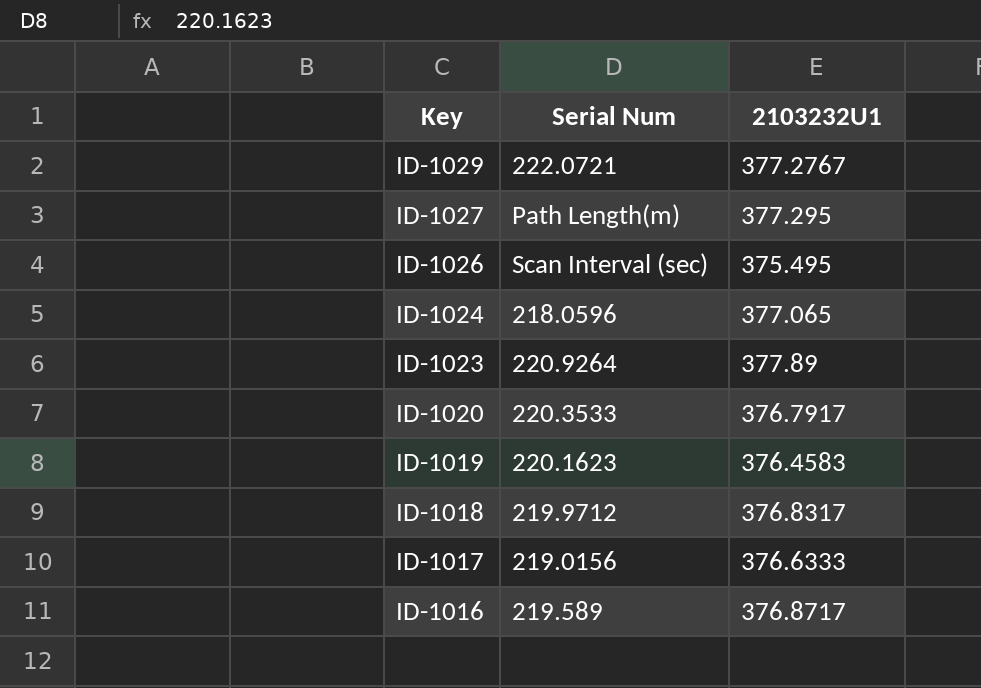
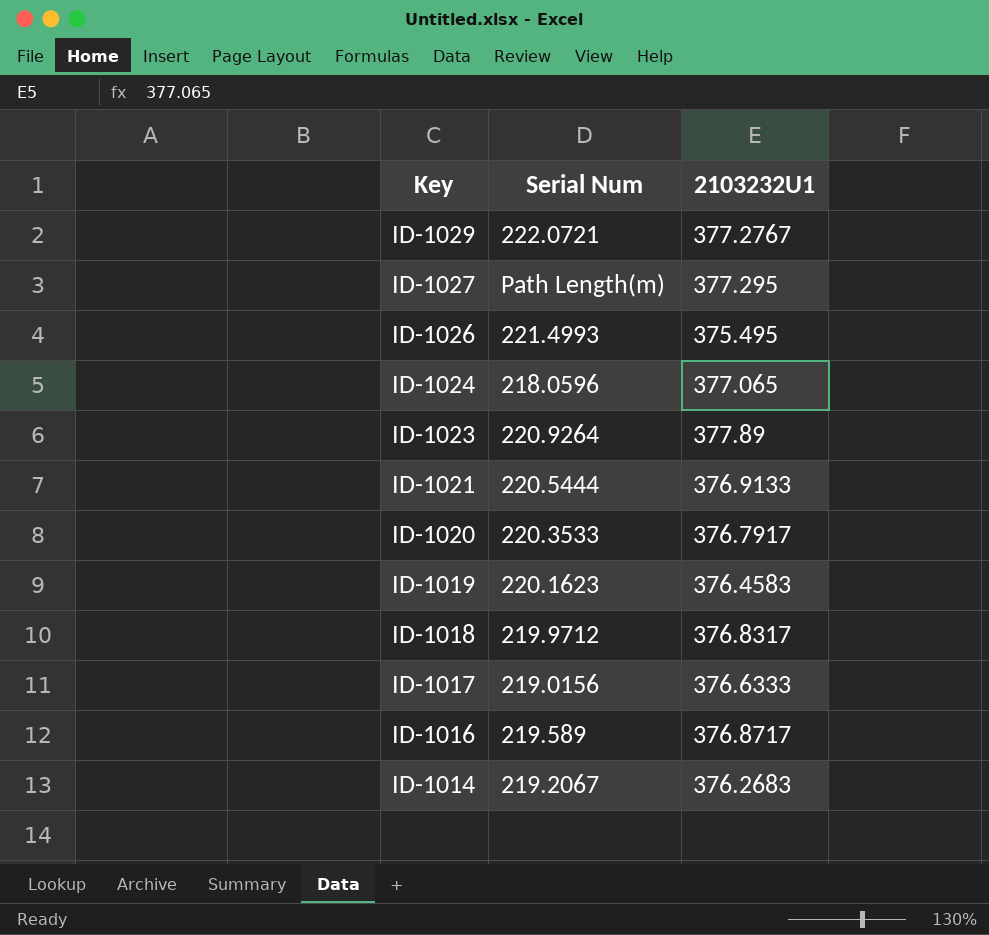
ID-1026 | Serial Num: Scan Interval (sec) -> 221.4993
row ID-1021: none -> 220.5444 | 376.9133
row ID-1014: none -> 219.2067 | 376.2683

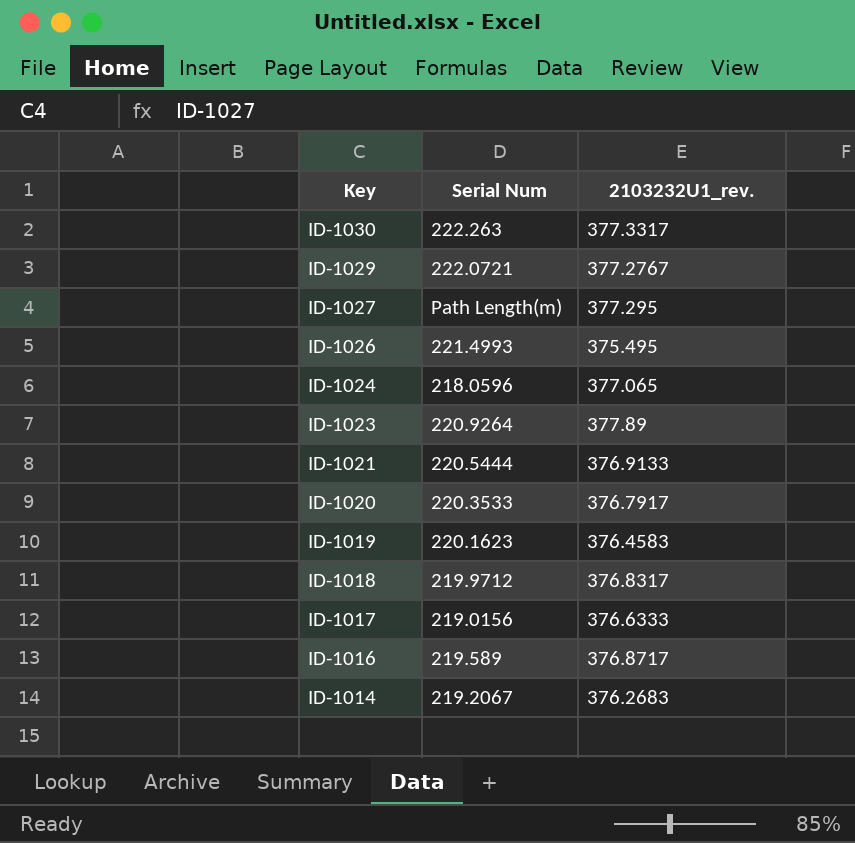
column name: 2103232U1 -> 2103232U1_rev.
row ID-1030: none -> 222.263 | 377.3317

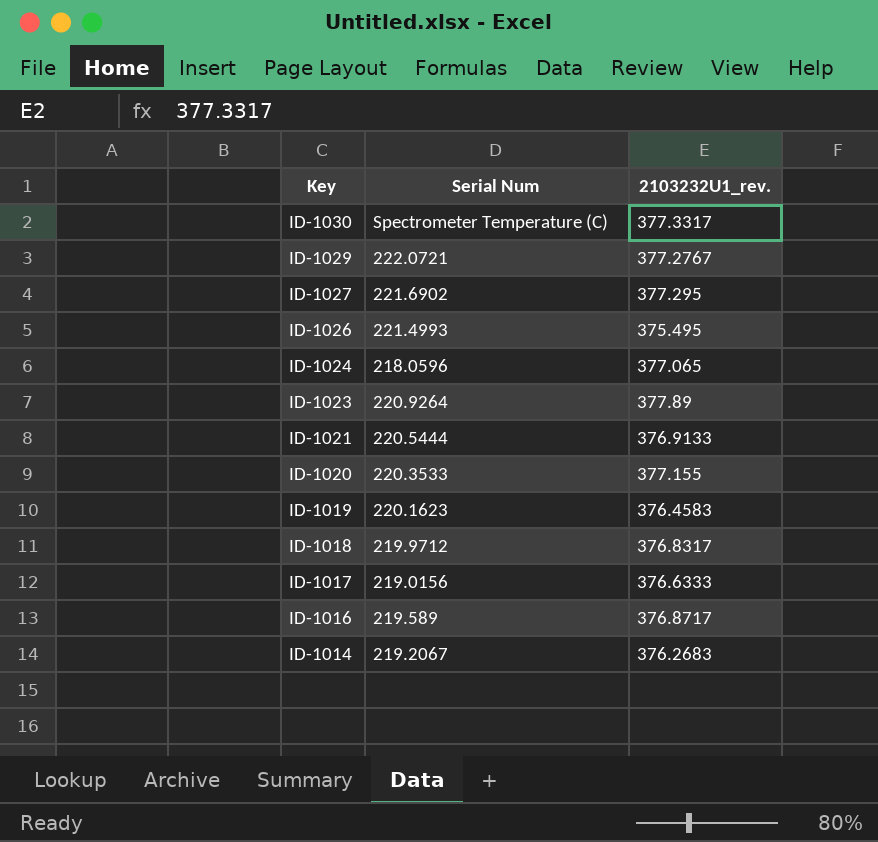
ID-1030 | Serial Num: 222.263 -> Spectrometer Temperature (C)
ID-1027 | Serial Num: Path Length(m) -> 221.6902
ID-1020 | 2103232U1_rev.: 376.7917 -> 377.155

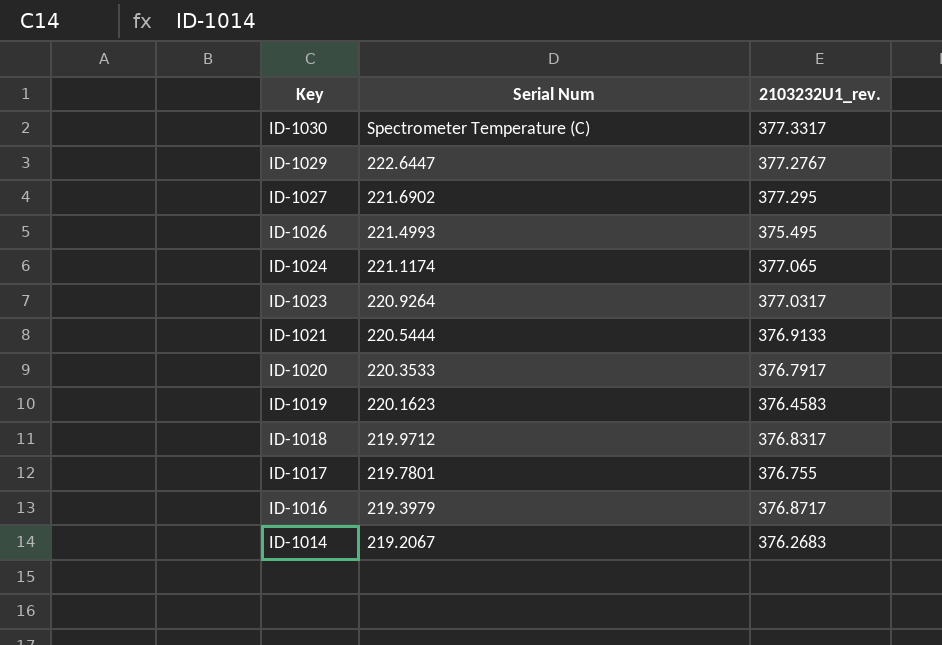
ID-1029 | Serial Num: 222.0721 -> 222.6447
ID-1024 | Serial Num: 218.0596 -> 221.1174
ID-1023 | 2103232U1_rev.: 377.89 -> 377.0317
ID-1020 | 2103232U1_rev.: 377.155 -> 376.7917
ID-1017 | Serial Num: 219.0156 -> 219.7801
ID-1017 | 2103232U1_rev.: 376.6333 -> 376.755
ID-1016 | Serial Num: 219.589 -> 219.3979

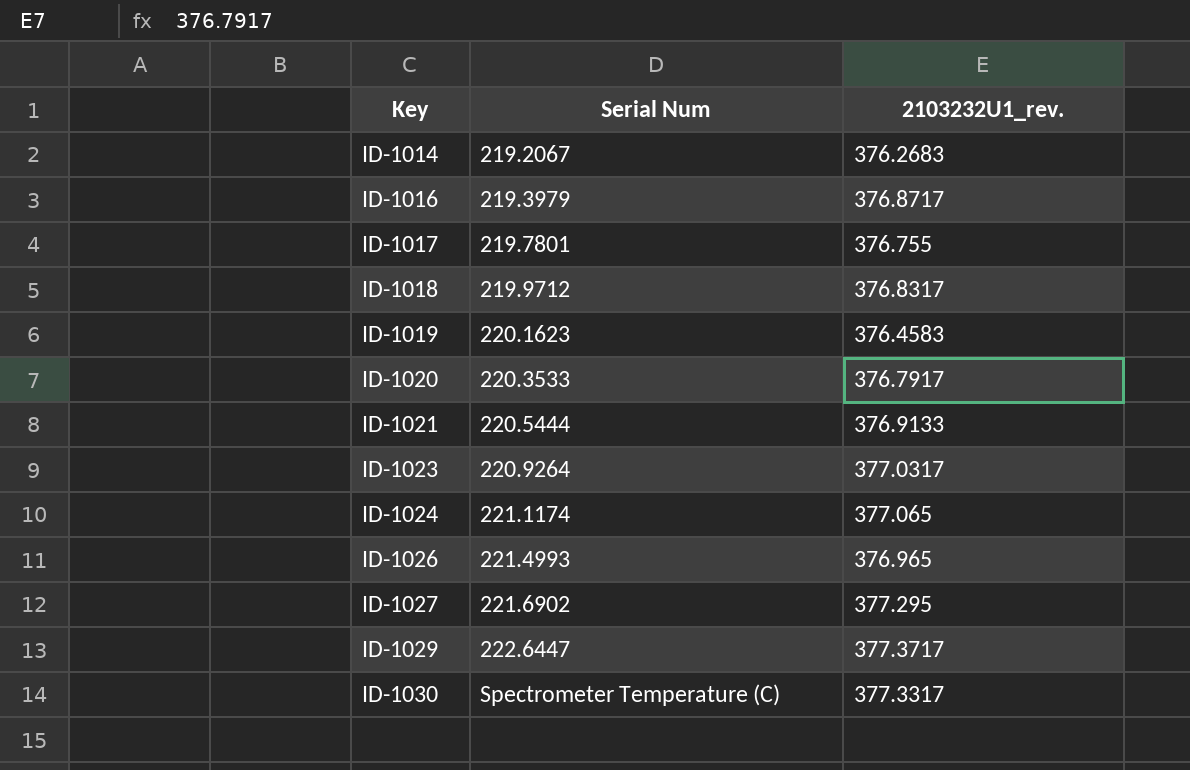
row order: Key descending -> Key ascending
ID-1026 | 2103232U1_rev.: 375.495 -> 376.965
ID-1029 | 2103232U1_rev.: 377.2767 -> 377.3717

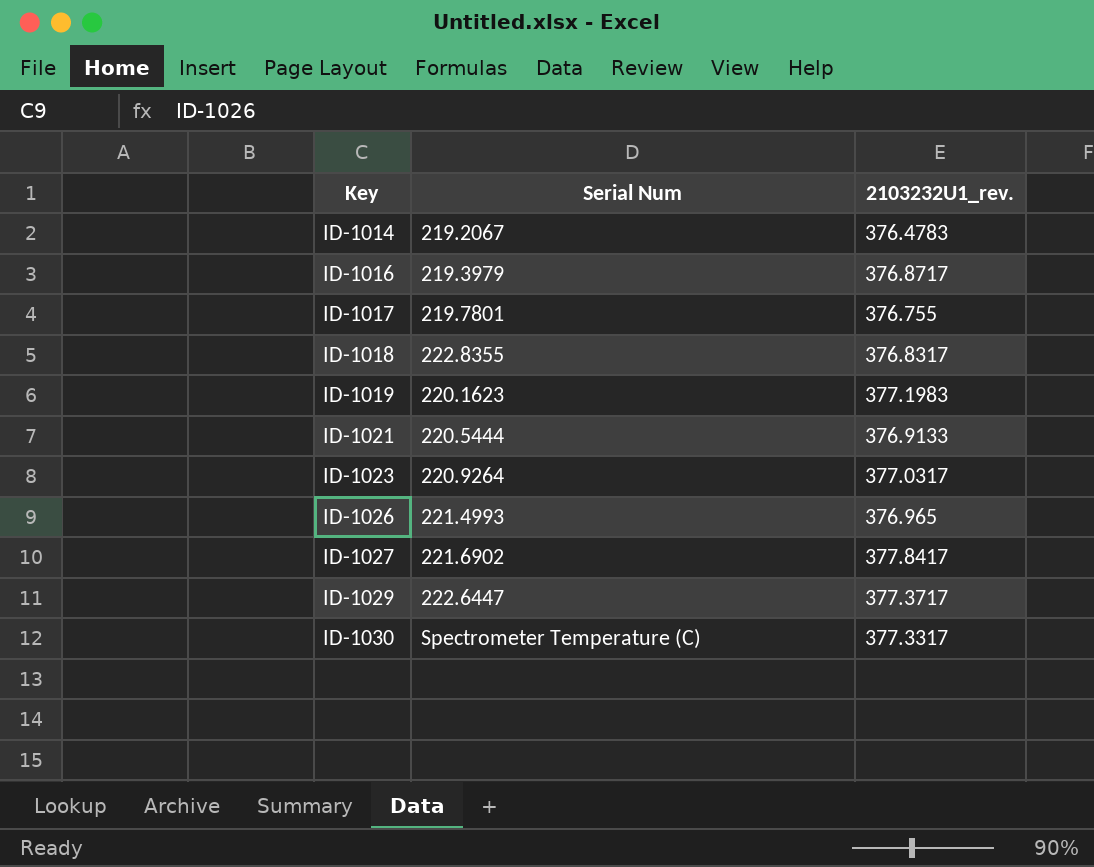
row ID-1020: 220.3533 | 376.7917 -> none
row ID-1024: 221.1174 | 377.065 -> none
ID-1014 | 2103232U1_rev.: 376.2683 -> 376.4783
ID-1018 | Serial Num: 219.9712 -> 222.8355
ID-1019 | 2103232U1_rev.: 376.4583 -> 377.1983
ID-1027 | 2103232U1_rev.: 377.295 -> 377.8417

